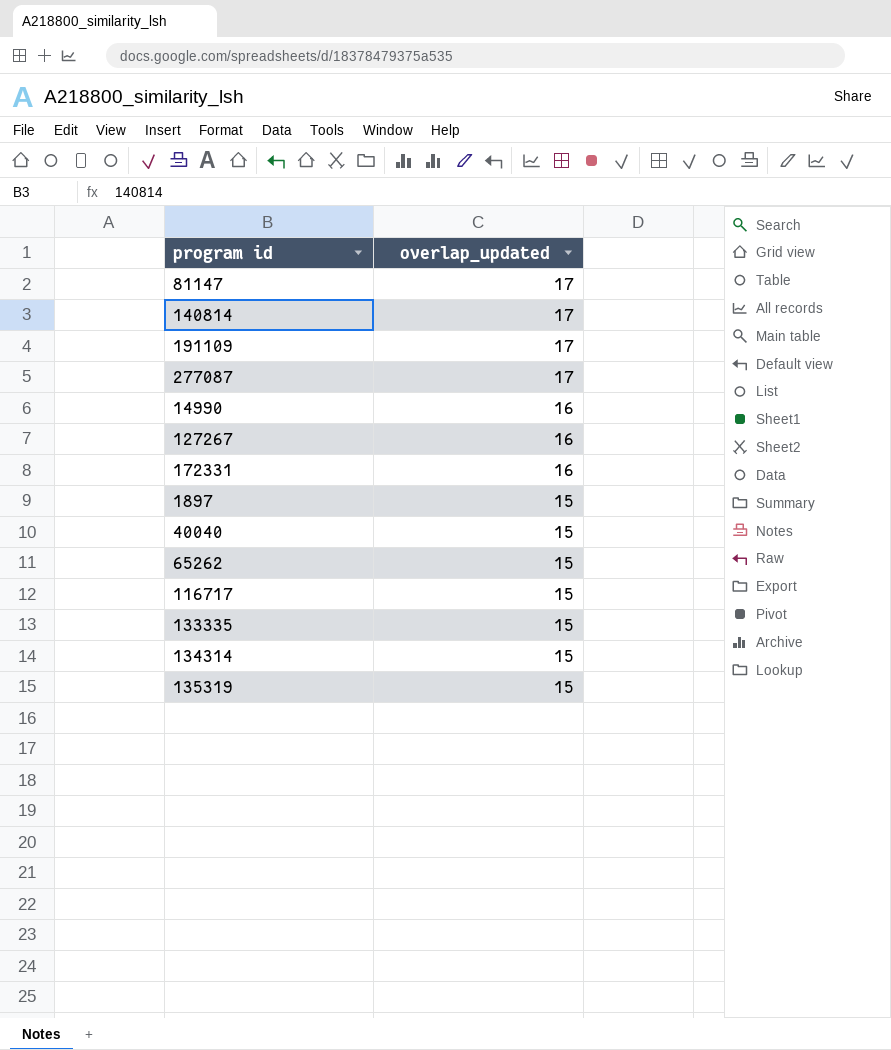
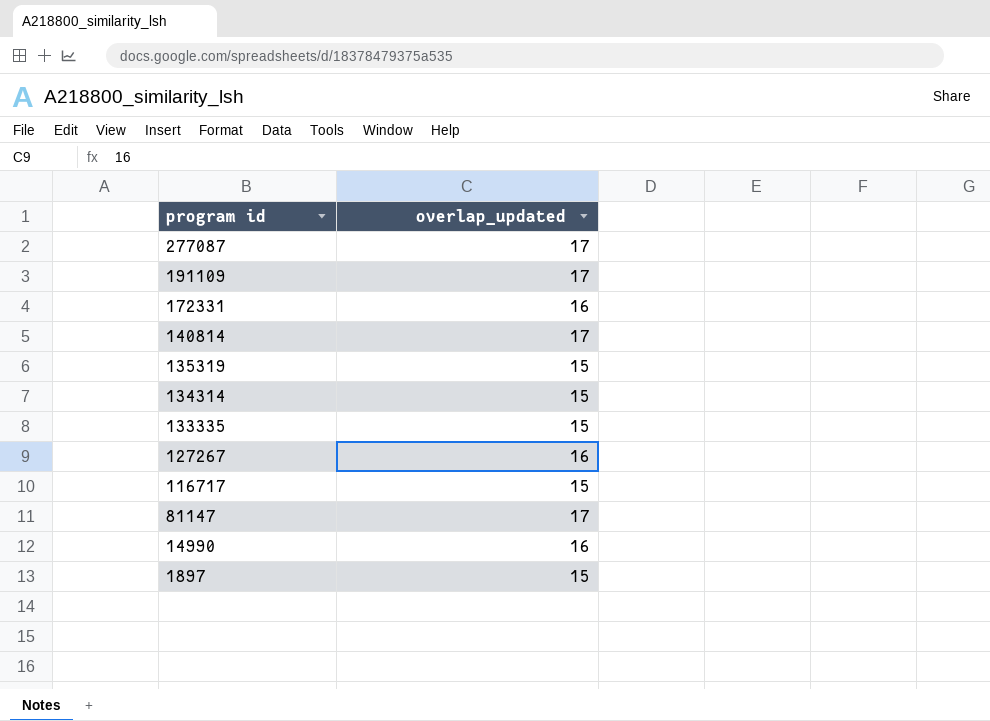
row order: overlap_updated descending -> program id descending
row 40040: 15 -> none
row 65262: 15 -> none

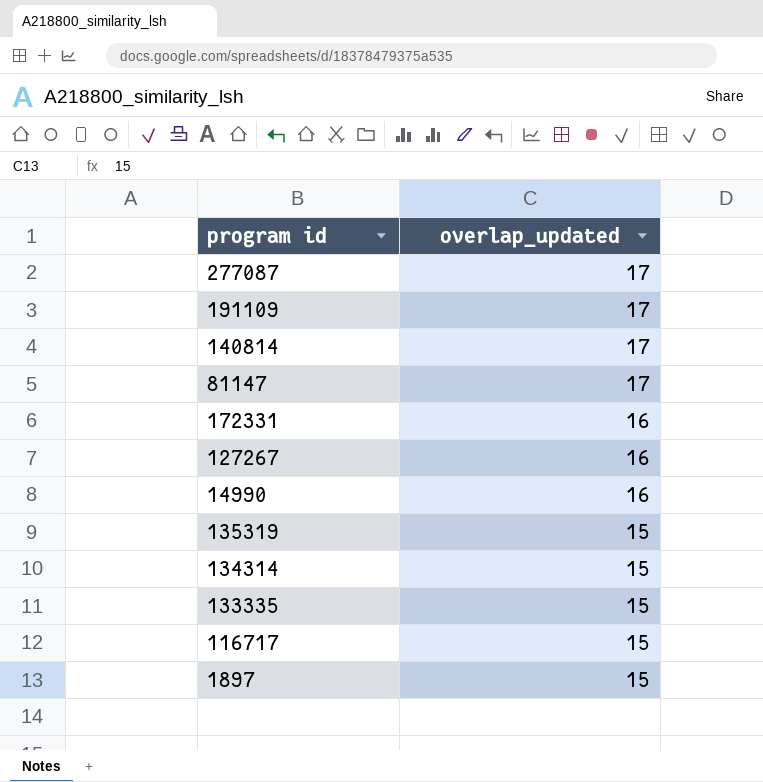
row order: program id descending -> overlap_updated descending

